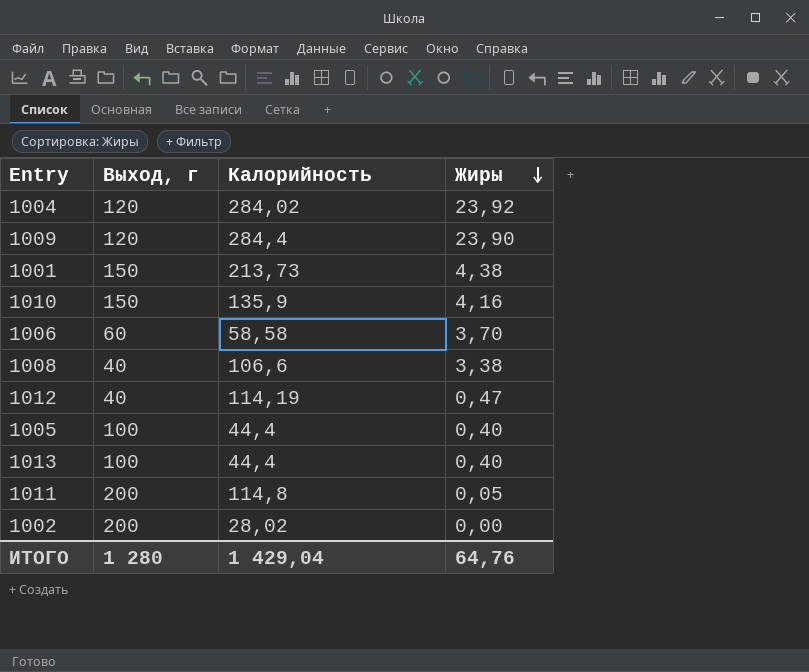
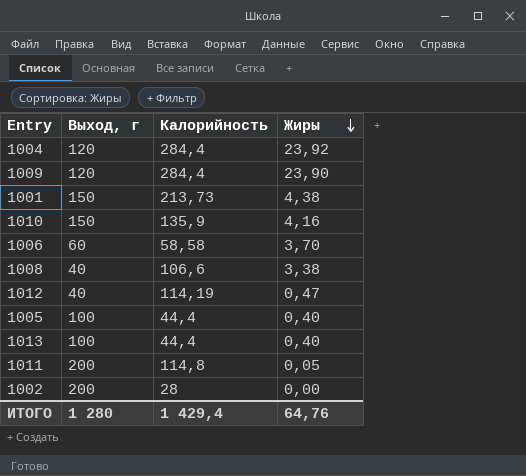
1004 | Калорийность: 284,02 -> 284,4
1002 | Калорийность: 28,02 -> 28
ИТОГО | Калорийность: 1 429,04 -> 1 429,4

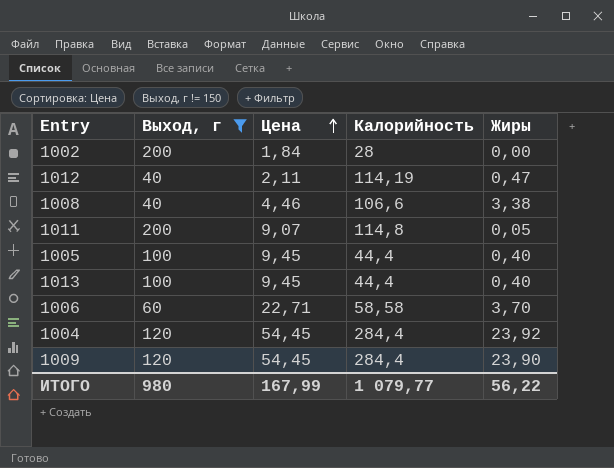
filter: none -> Выход, г != 150
row order: Жиры descending -> Цена ascending
column Цена | position: none -> 3
ИТОГО | Выход, г: 1 280 -> 980
ИТОГО | Калорийность: 1 429,4 -> 1 079,77
ИТОГО | Жиры: 64,76 -> 56,22

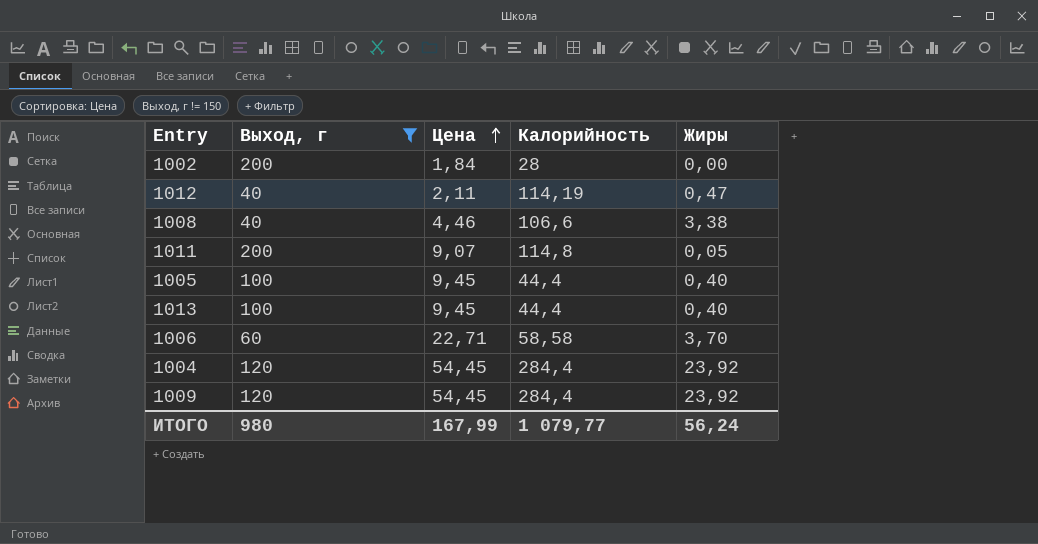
1009 | Жиры: 23,90 -> 23,92
ИТОГО | Жиры: 56,22 -> 56,24

